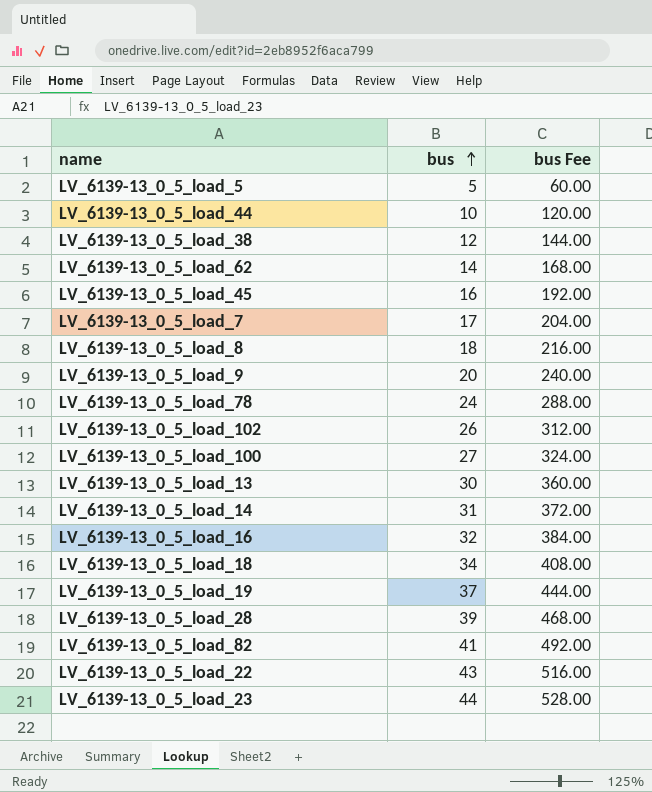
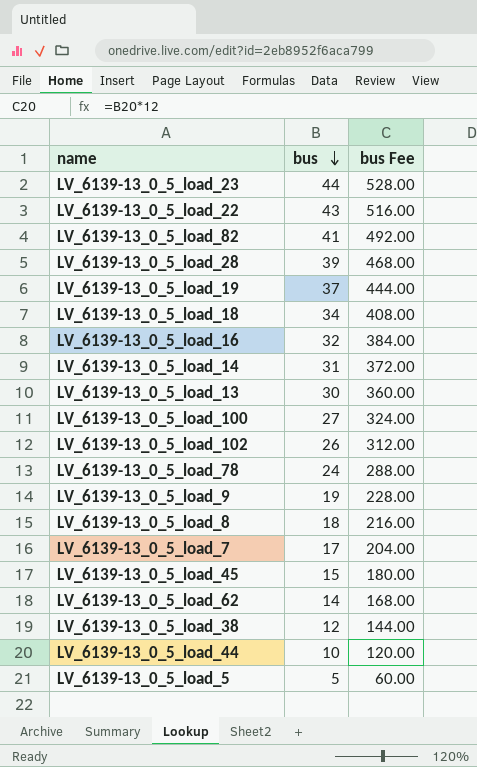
row order: bus ascending -> bus descending
LV_6139-13_0_5_load_9 | bus: 20 -> 19
LV_6139-13_0_5_load_9 | bus Fee: 240.00 -> 228.00
LV_6139-13_0_5_load_45 | bus: 16 -> 15
LV_6139-13_0_5_load_45 | bus Fee: 192.00 -> 180.00

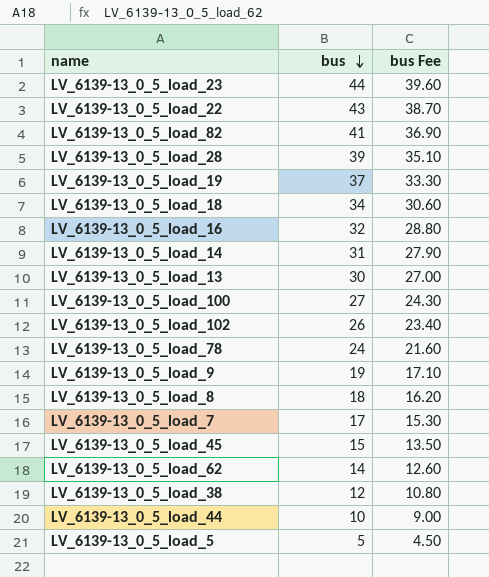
column bus Fee | formula: [bus] * 12 -> [bus] * 0.9

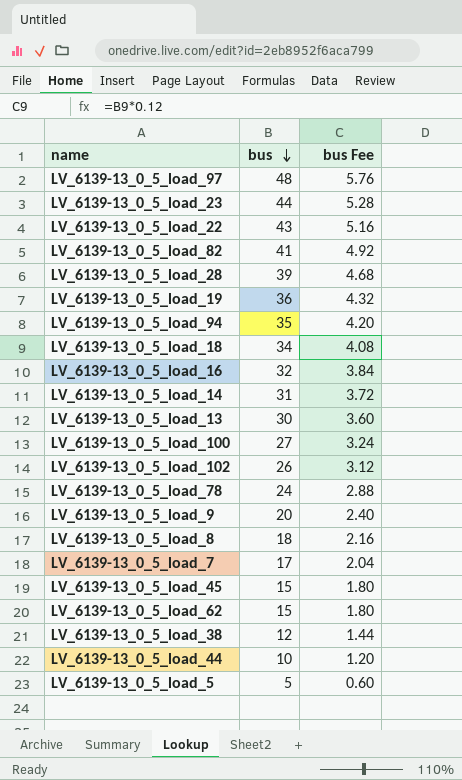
column bus Fee | formula: [bus] * 0.9 -> [bus] * 0.12
row LV_6139-13_0_5_load_97: none -> 48 | 5.76
LV_6139-13_0_5_load_19 | bus: 37 -> 36
row LV_6139-13_0_5_load_94: none -> 35 | 4.20
LV_6139-13_0_5_load_9 | bus: 19 -> 20
LV_6139-13_0_5_load_62 | bus: 14 -> 15

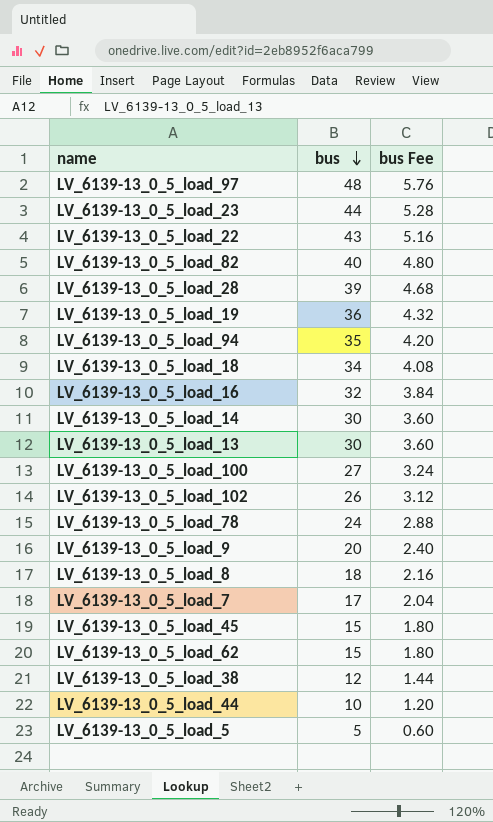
LV_6139-13_0_5_load_82 | bus: 41 -> 40
LV_6139-13_0_5_load_82 | bus Fee: 4.92 -> 4.80
LV_6139-13_0_5_load_14 | bus: 31 -> 30
LV_6139-13_0_5_load_14 | bus Fee: 3.72 -> 3.60

